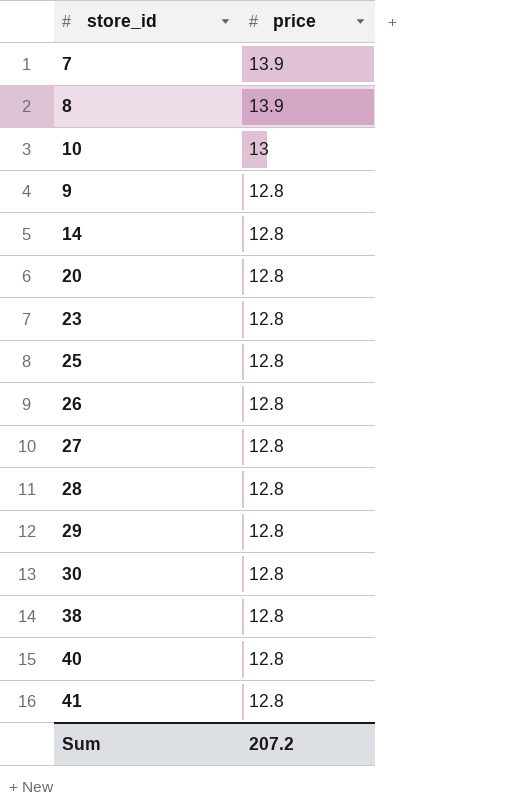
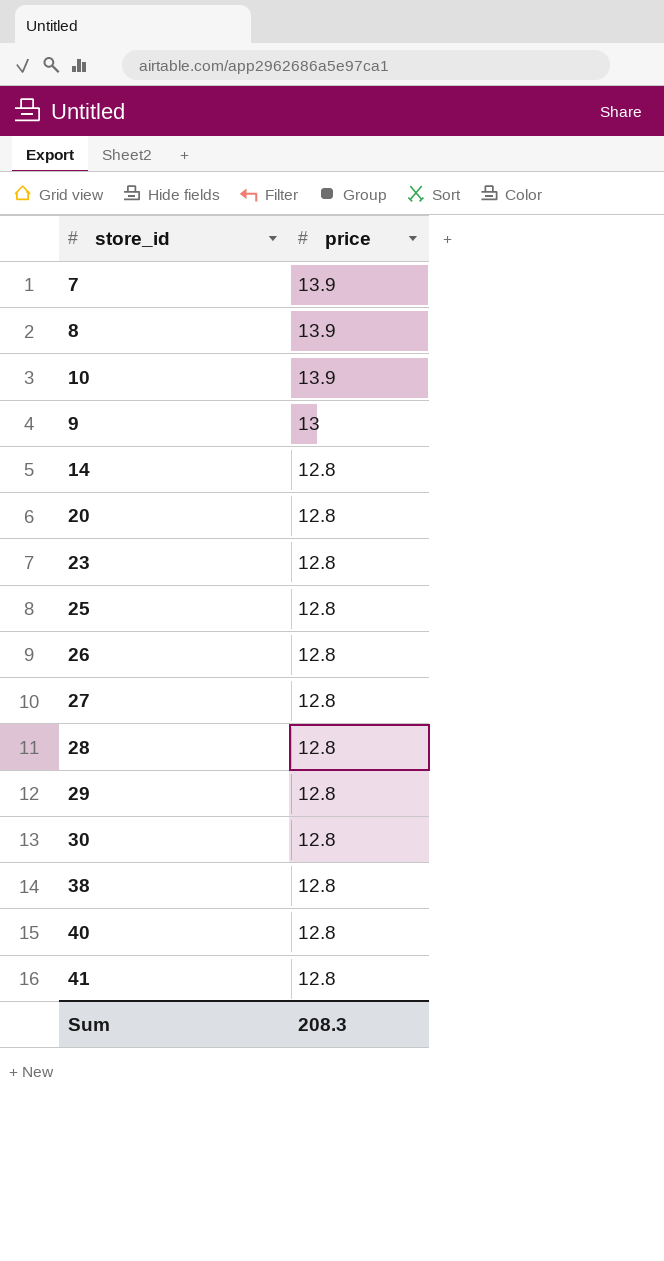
10 | price: 13 -> 13.9
9 | price: 12.8 -> 13
Sum | price: 207.2 -> 208.3

